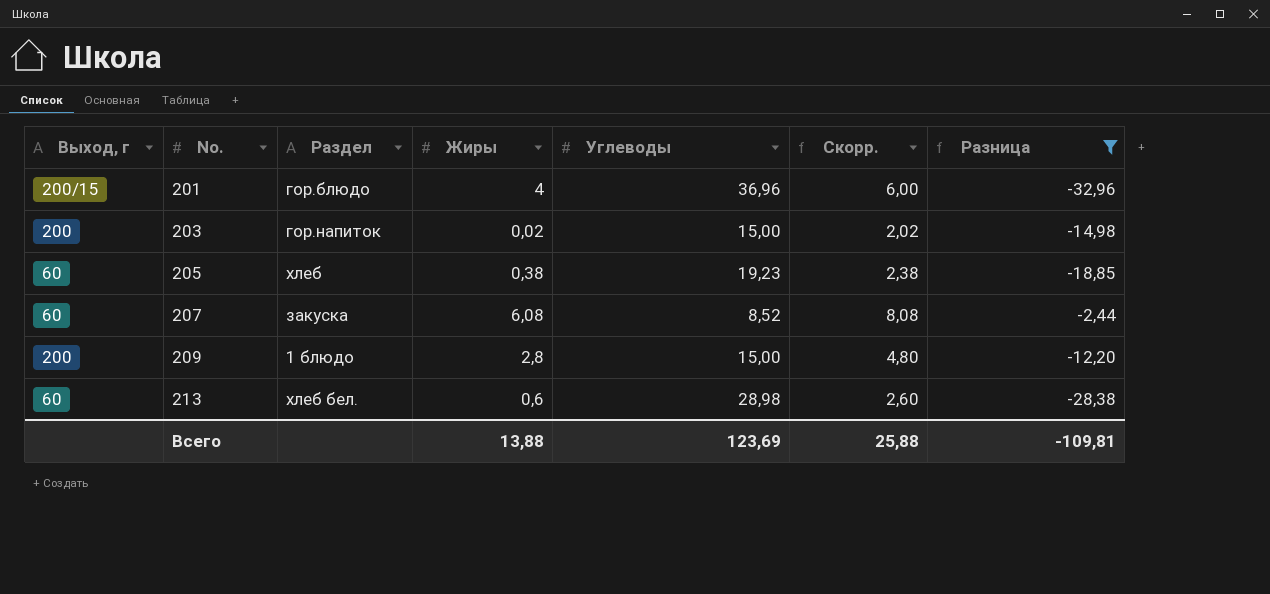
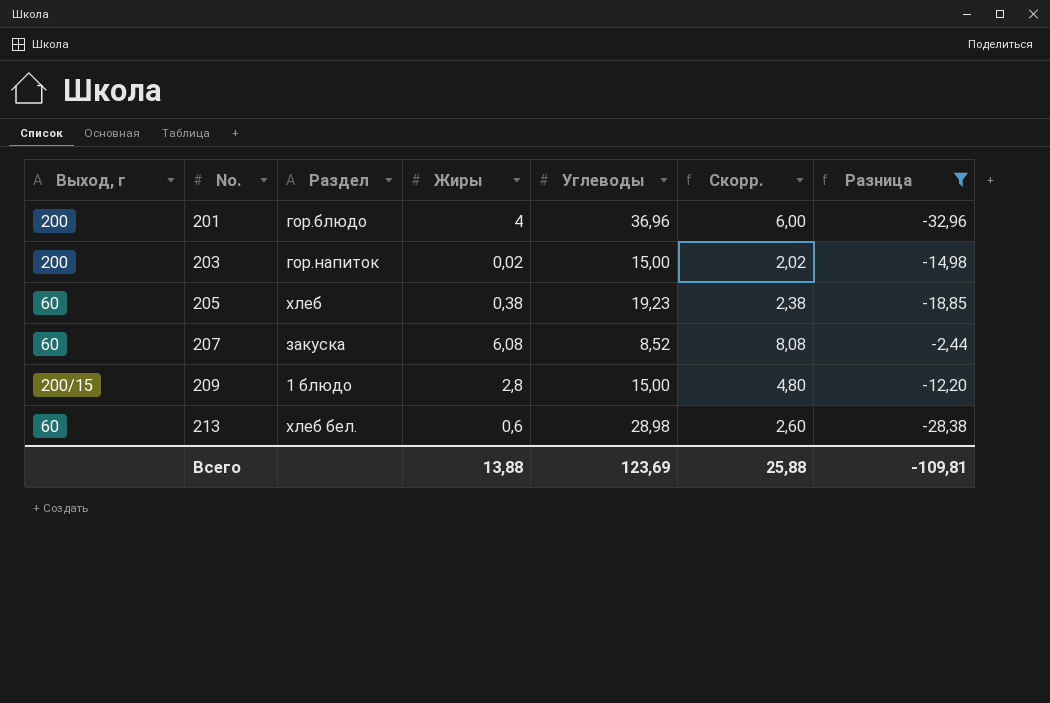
201 | Выход, г: 200/15 -> 200
209 | Выход, г: 200 -> 200/15

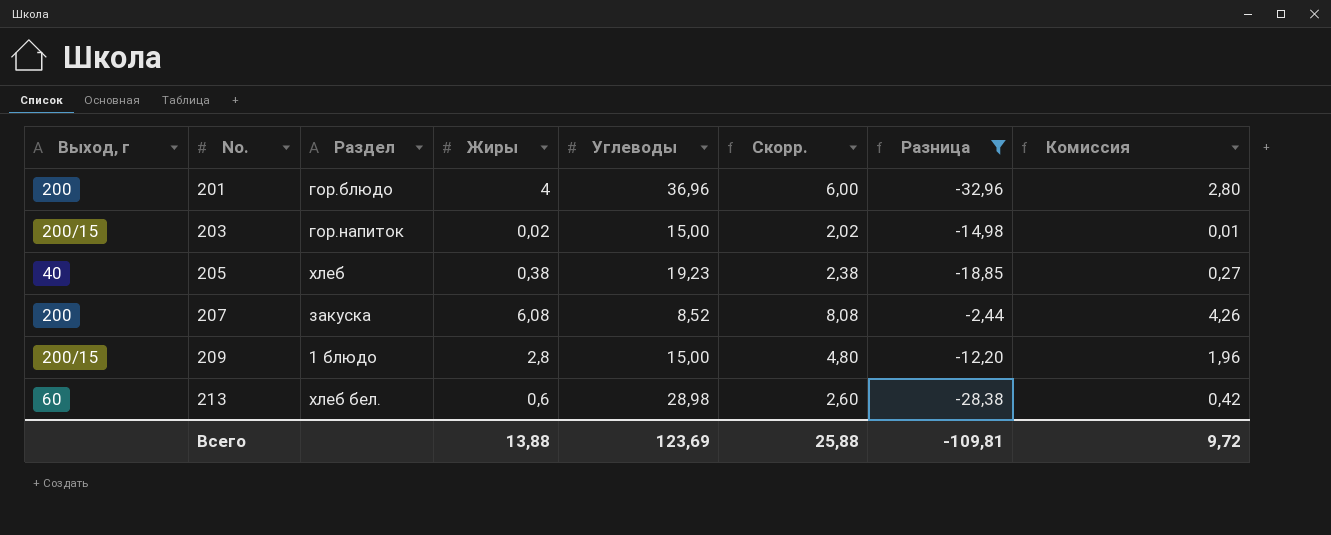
column Комиссия | formula: none -> [Жиры] * 0,7
203 | Выход, г: 200 -> 200/15
205 | Выход, г: 60 -> 40
207 | Выход, г: 60 -> 200

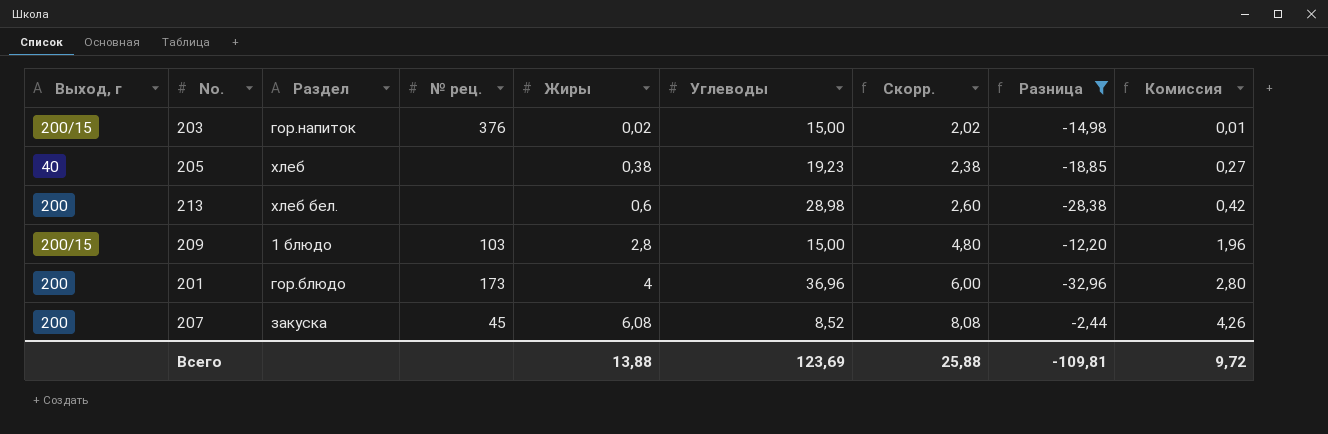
row order: No. ascending -> Жиры ascending
column № рец. | position: none -> 4
213 | Выход, г: 60 -> 200

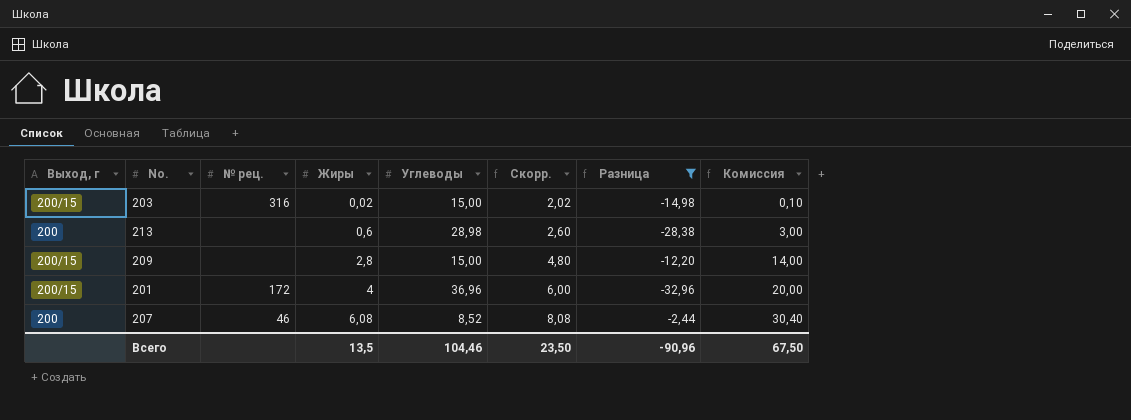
column Раздел | position: 3 -> none
column Комиссия | formula: [Жиры] * 0,7 -> [Жиры] * 5
row 205: 40 | хлеб | none | 0,38 | 19,23 | 2,38 | -18,85 | 0,27 -> none
203 | № рец.: 376 -> 316
209 | № рец.: 103 -> none
201 | Выход, г: 200 -> 200/15
201 | № рец.: 173 -> 172
207 | № рец.: 45 -> 46
Всего | Жиры: 13,88 -> 13,5
Всего | Углеводы: 123,69 -> 104,46
Всего | Скорр.: 25,88 -> 23,50
Всего | Разница: -109,81 -> -90,96
Всего | Комиссия: 9,72 -> 67,50

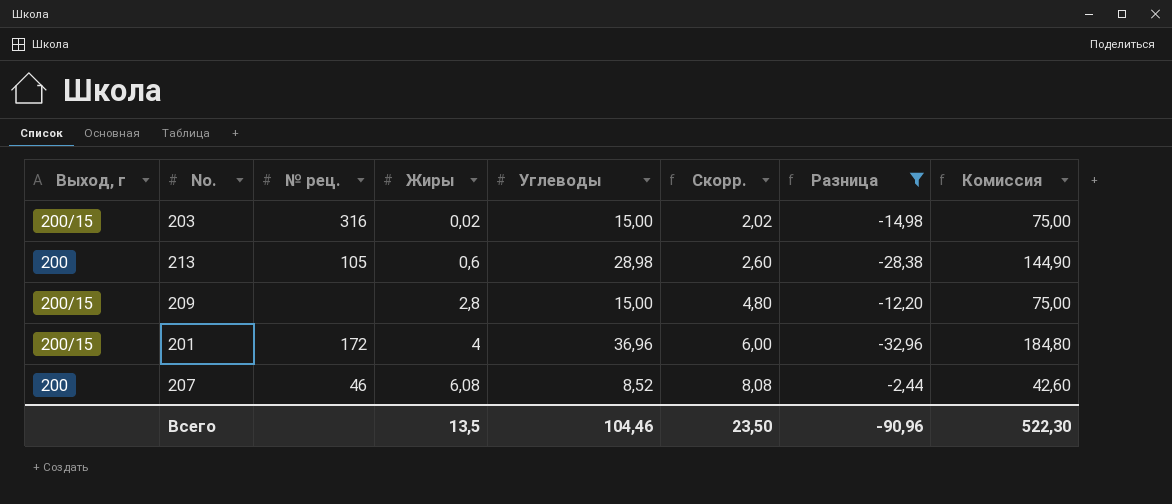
column Комиссия | formula: [Жиры] * 5 -> [Углеводы] * 5
213 | № рец.: none -> 105
Всего | Комиссия: 67,50 -> 522,30

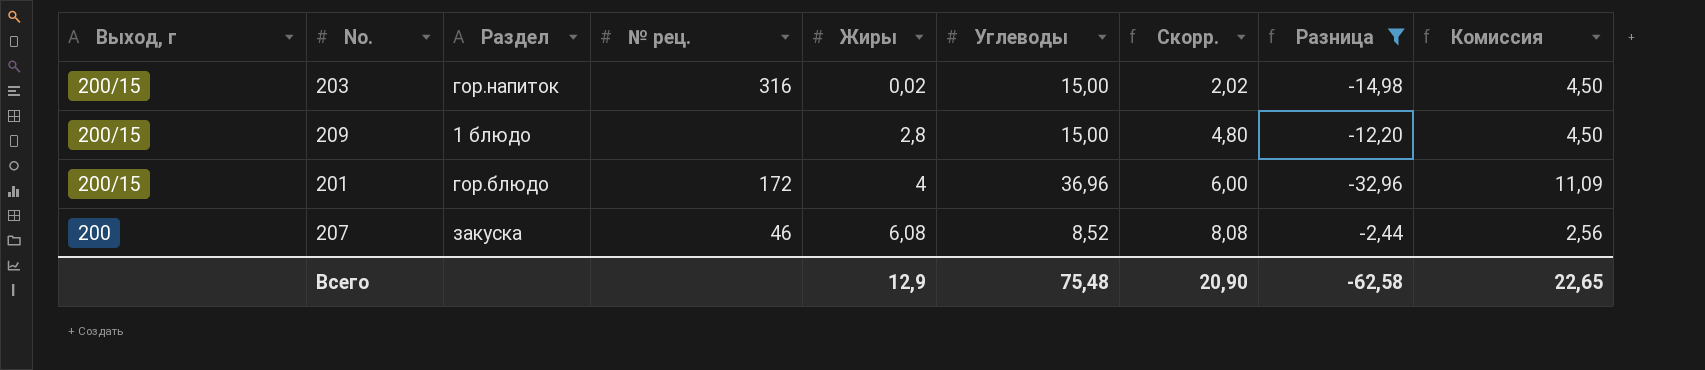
column Раздел | position: none -> 3
column Комиссия | formula: [Углеводы] * 5 -> [Углеводы] * 0,3
row 213: 200 | 105 | 0,6 | 28,98 | 2,60 | -28,38 | 144,90 -> none
Всего | Жиры: 13,5 -> 12,9
Всего | Углеводы: 104,46 -> 75,48
Всего | Скорр.: 23,50 -> 20,90
Всего | Разница: -90,96 -> -62,58
Всего | Комиссия: 522,30 -> 22,65

